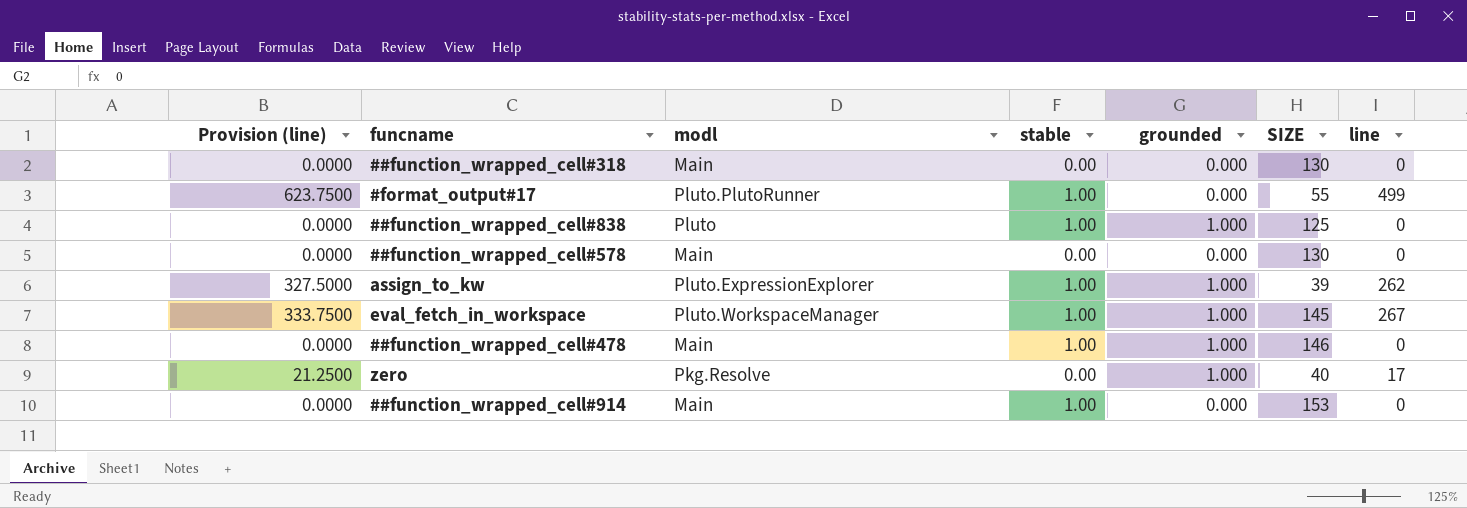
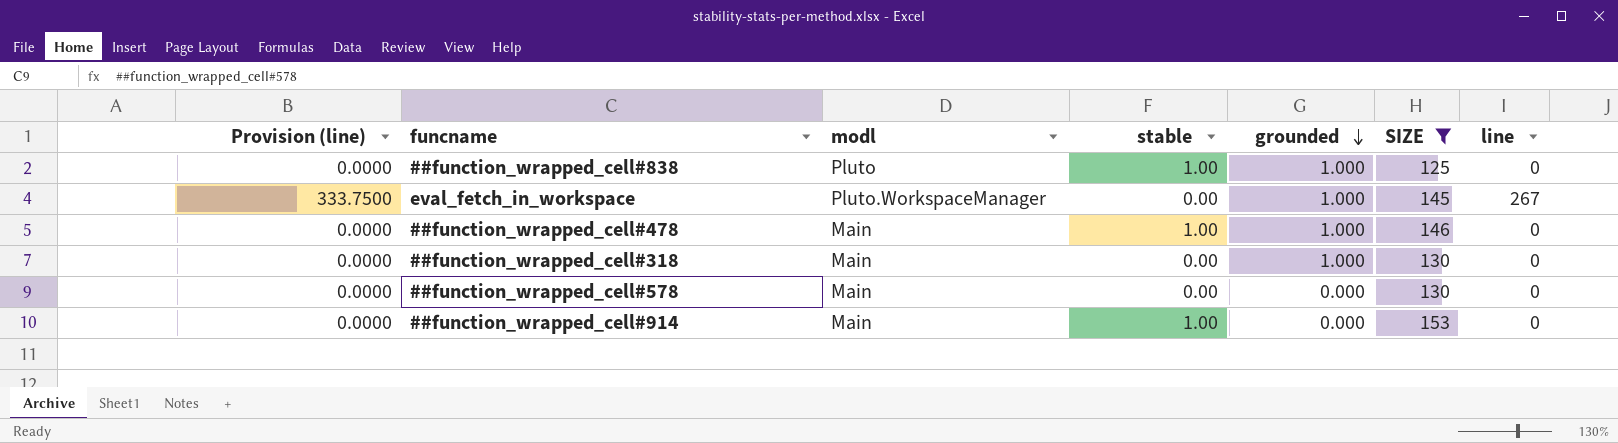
filter: none -> SIZE >= 125
row order: none -> grounded descending
eval_fetch_in_workspace | stable: 1.00 -> 0.00
##function_wrapped_cell#318 | grounded: 0.000 -> 1.000

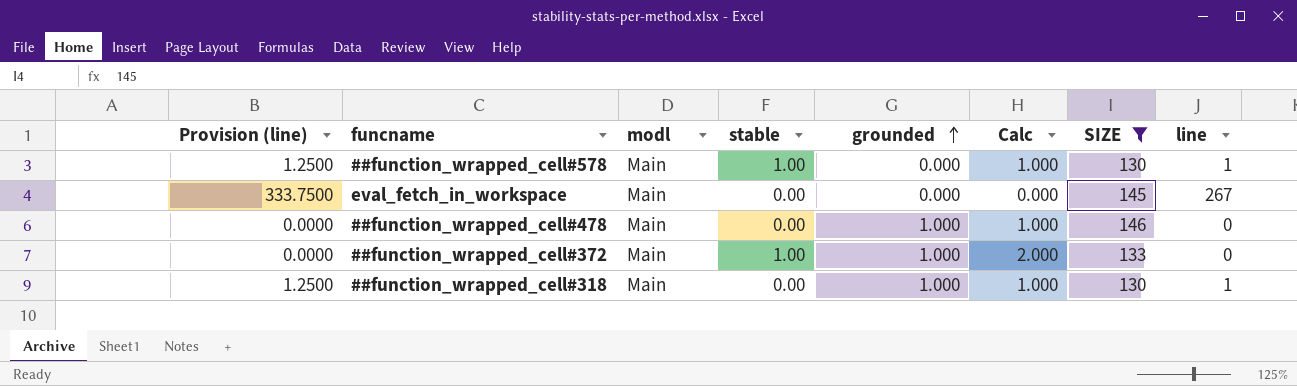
row order: grounded descending -> grounded ascending
column Calc | formula: none -> [stable] + [grounded]
row ##function_wrapped_cell#838: 0.0000 | Pluto | 1.00 | 1.000 | 125 | 0 -> none
row ##function_wrapped_cell#914: 0.0000 | Main | 1.00 | 0.000 | 153 | 0 -> none
##function_wrapped_cell#578 | Provision (line): 0.0000 -> 1.2500
##function_wrapped_cell#578 | stable: 0.00 -> 1.00
##function_wrapped_cell#578 | line: 0 -> 1
eval_fetch_in_workspace | modl: Pluto.WorkspaceManager -> Main
eval_fetch_in_workspace | grounded: 1.000 -> 0.000
##function_wrapped_cell#478 | stable: 1.00 -> 0.00
row ##function_wrapped_cell#372: none -> 0.0000 | Main | 1.00 | 1.000 | 2.000 | 133 | 0
##function_wrapped_cell#318 | Provision (line): 0.0000 -> 1.2500
##function_wrapped_cell#318 | line: 0 -> 1

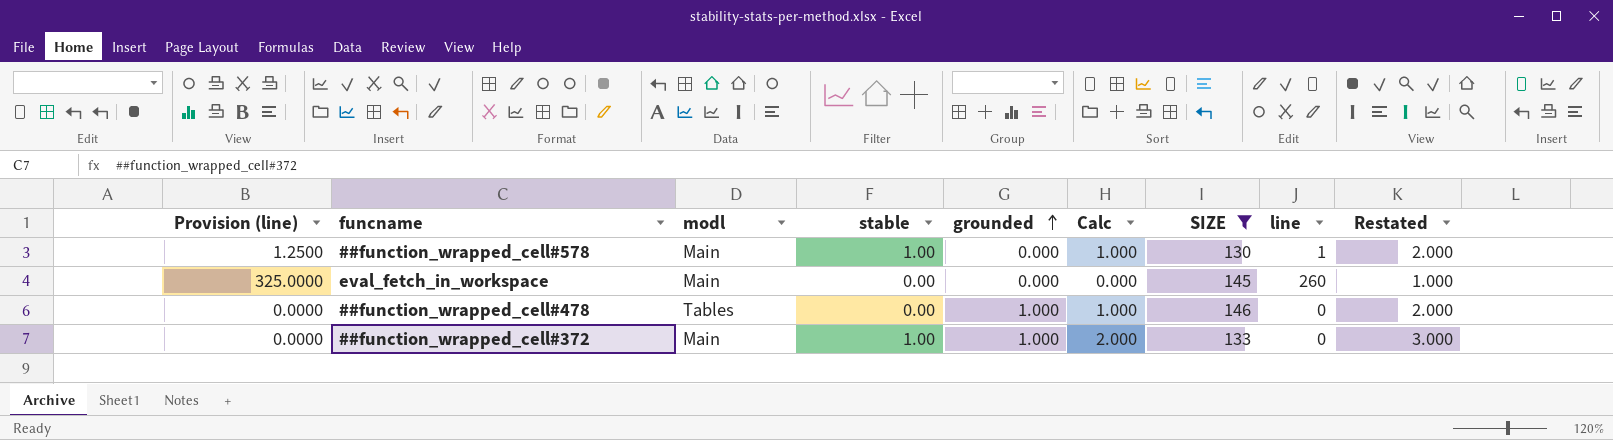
column Restated | formula: none -> [Calc] + 1
row ##function_wrapped_cell#318: 1.2500 | Main | 0.00 | 1.000 | 1.000 | 130 | 1 -> none
eval_fetch_in_workspace | Provision (line): 333.7500 -> 325.0000
eval_fetch_in_workspace | line: 267 -> 260
##function_wrapped_cell#478 | modl: Main -> Tables

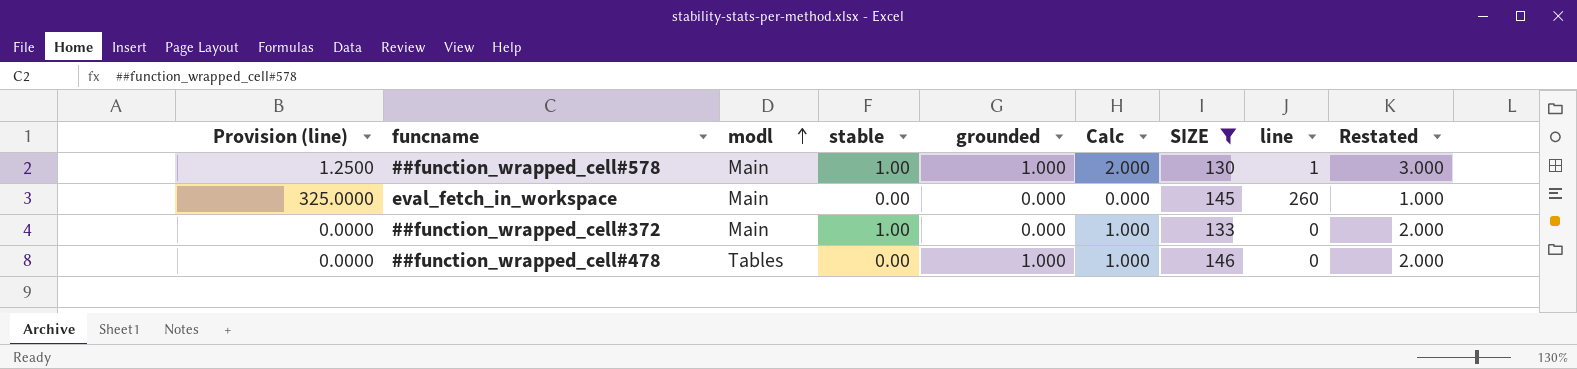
row order: grounded ascending -> modl ascending
##function_wrapped_cell#578 | grounded: 0.000 -> 1.000
##function_wrapped_cell#578 | Calc: 1.000 -> 2.000
##function_wrapped_cell#578 | Restated: 2.000 -> 3.000
##function_wrapped_cell#372 | grounded: 1.000 -> 0.000
##function_wrapped_cell#372 | Calc: 2.000 -> 1.000
##function_wrapped_cell#372 | Restated: 3.000 -> 2.000

